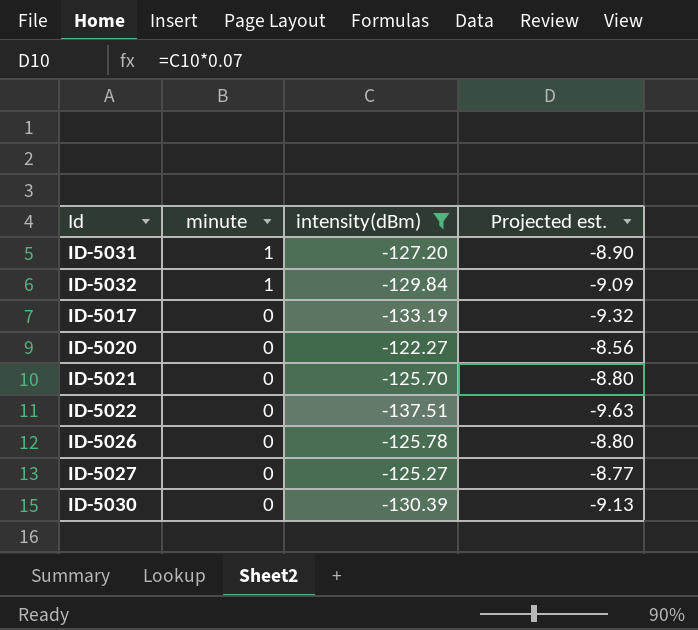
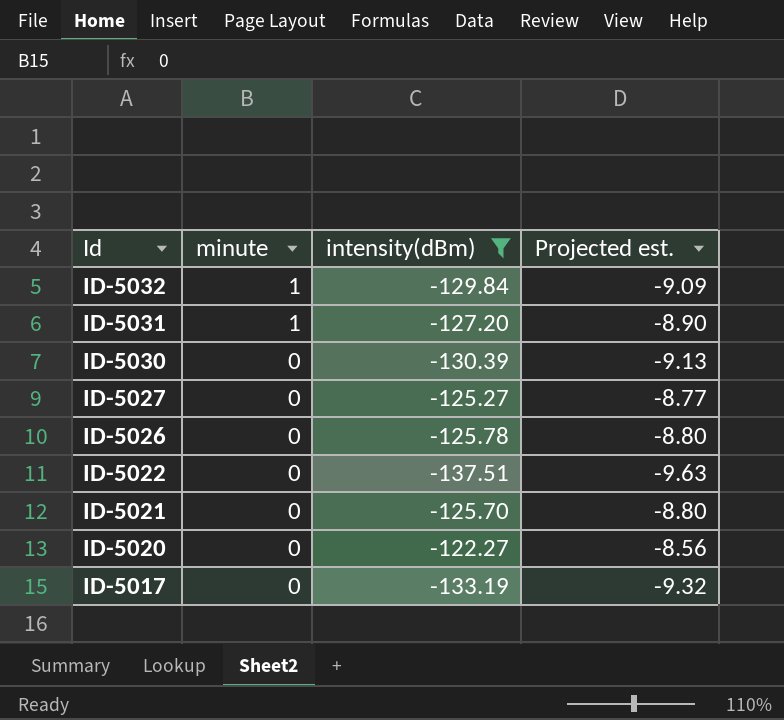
row order: minute descending -> Id descending

